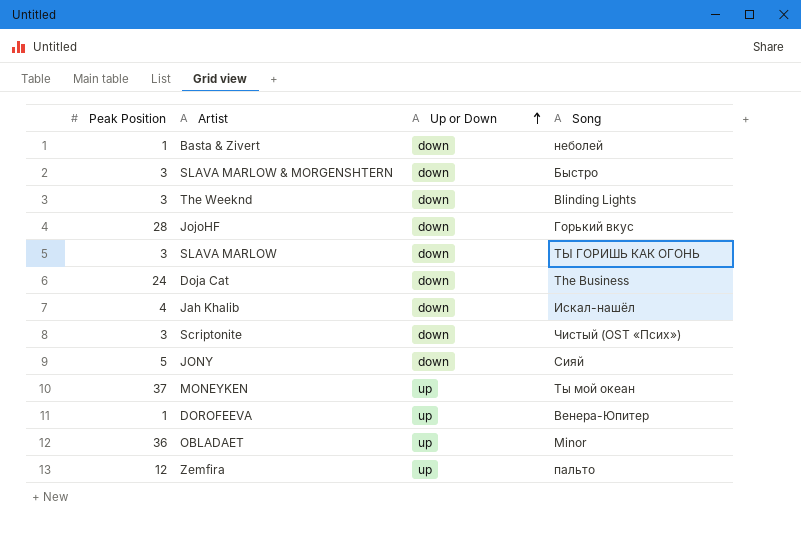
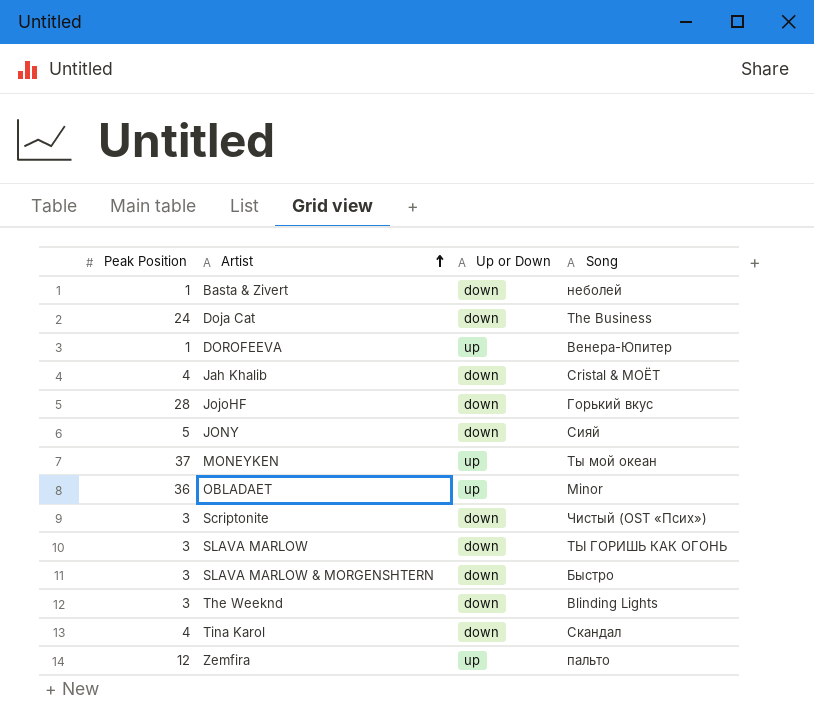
row order: Up or Down ascending -> Artist ascending
Jah Khalib | Song: Искал-нашёл -> Cristal & МОЁТ
row Tina Karol: none -> 4 | down | Скандал

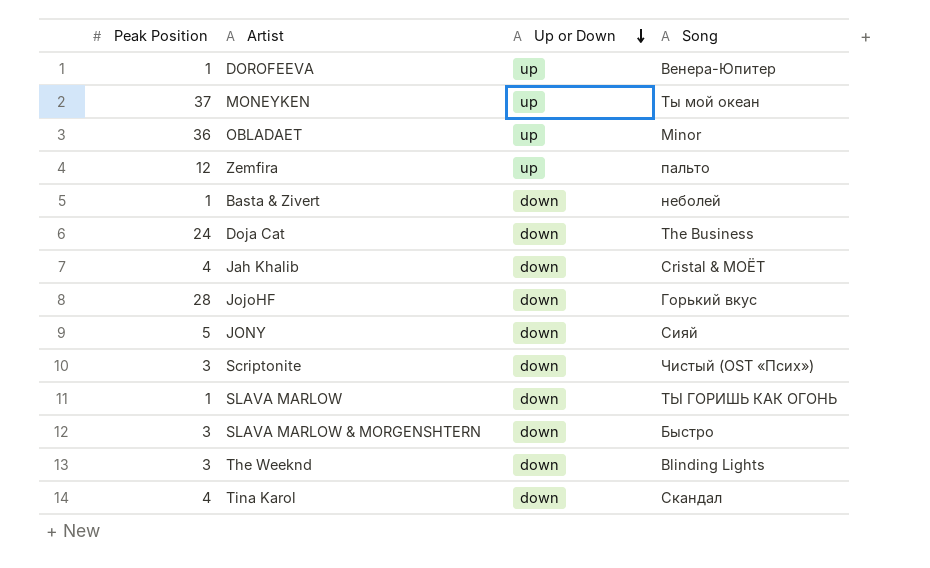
row order: Artist ascending -> Up or Down descending
SLAVA MARLOW | Peak Position: 3 -> 1

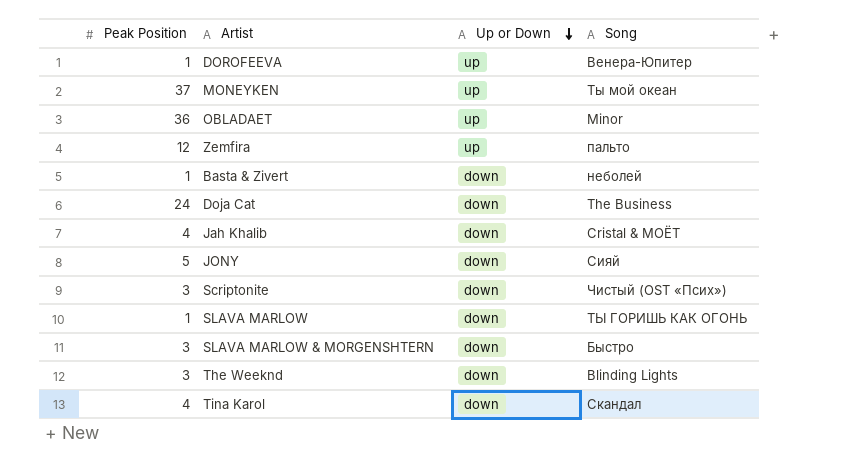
row JojoHF: 28 | down | Горький вкус -> none

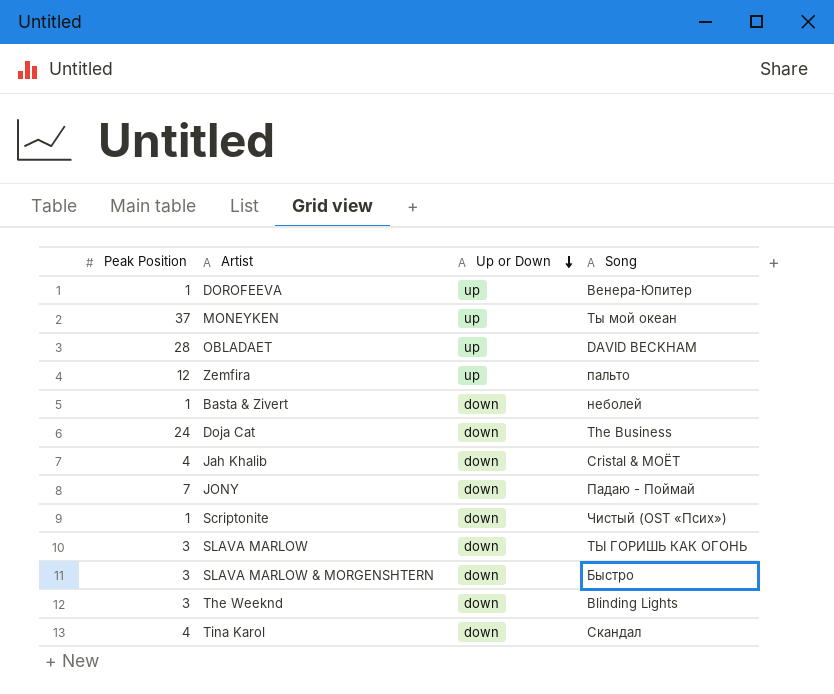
OBLADAET | Peak Position: 36 -> 28
OBLADAET | Song: Minor -> DAVID BECKHAM
JONY | Peak Position: 5 -> 7
JONY | Song: Сияй -> Падаю - Поймай
Scriptonite | Peak Position: 3 -> 1
SLAVA MARLOW | Peak Position: 1 -> 3

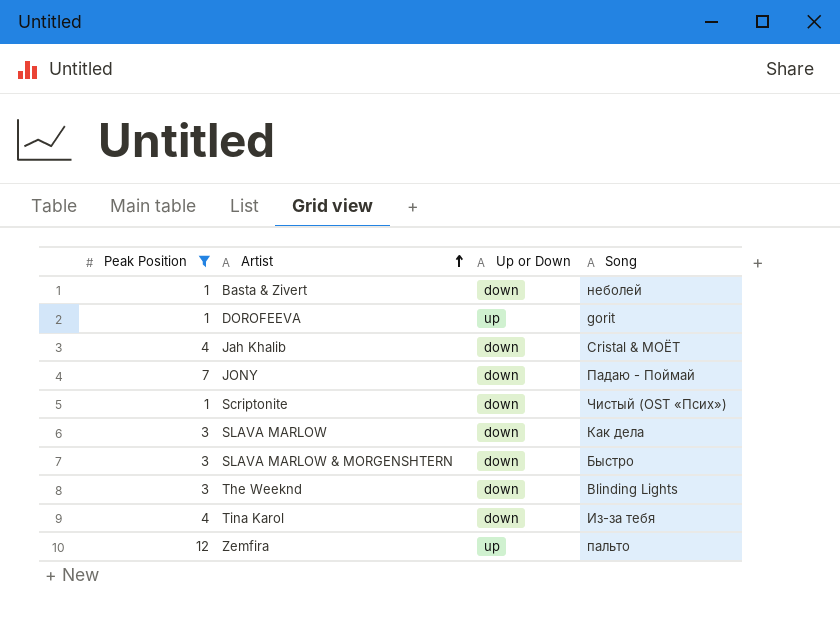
filter: none -> Peak Position <= 12
row order: Up or Down descending -> Artist ascending
DOROFEEVA | Song: Венера-Юпитер -> gorit
SLAVA MARLOW | Song: ТЫ ГОРИШЬ КАК ОГОНЬ -> Как дела
Tina Karol | Song: Скандал -> Из-за тебя

